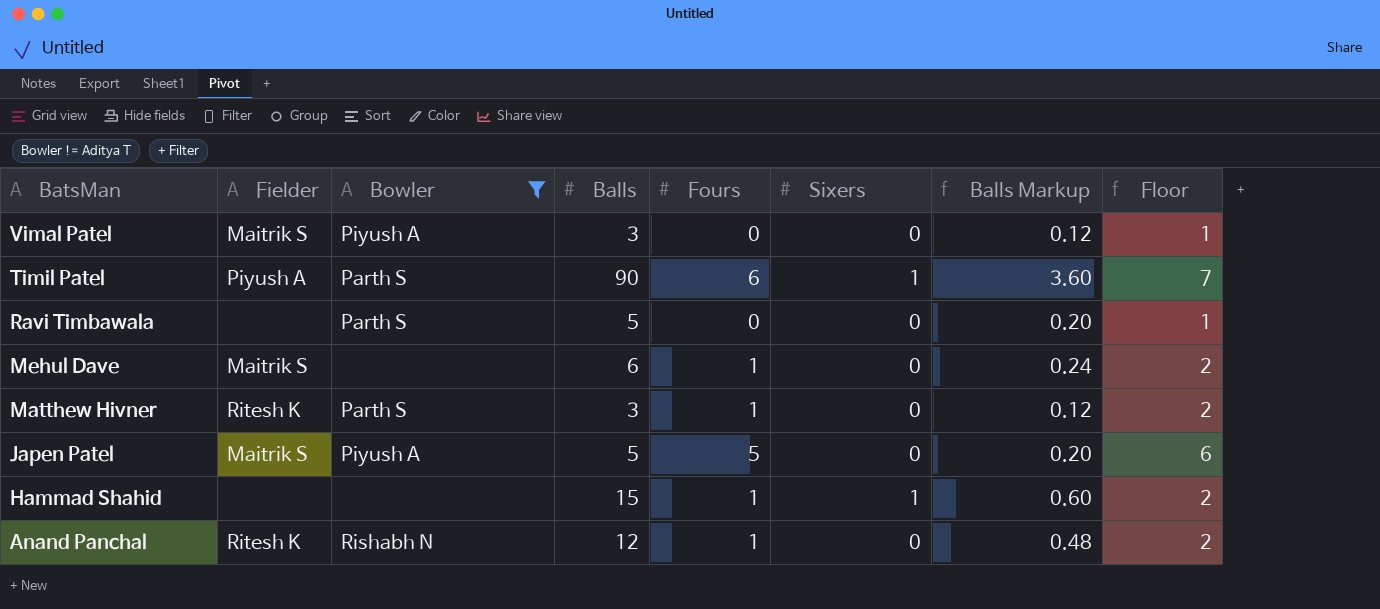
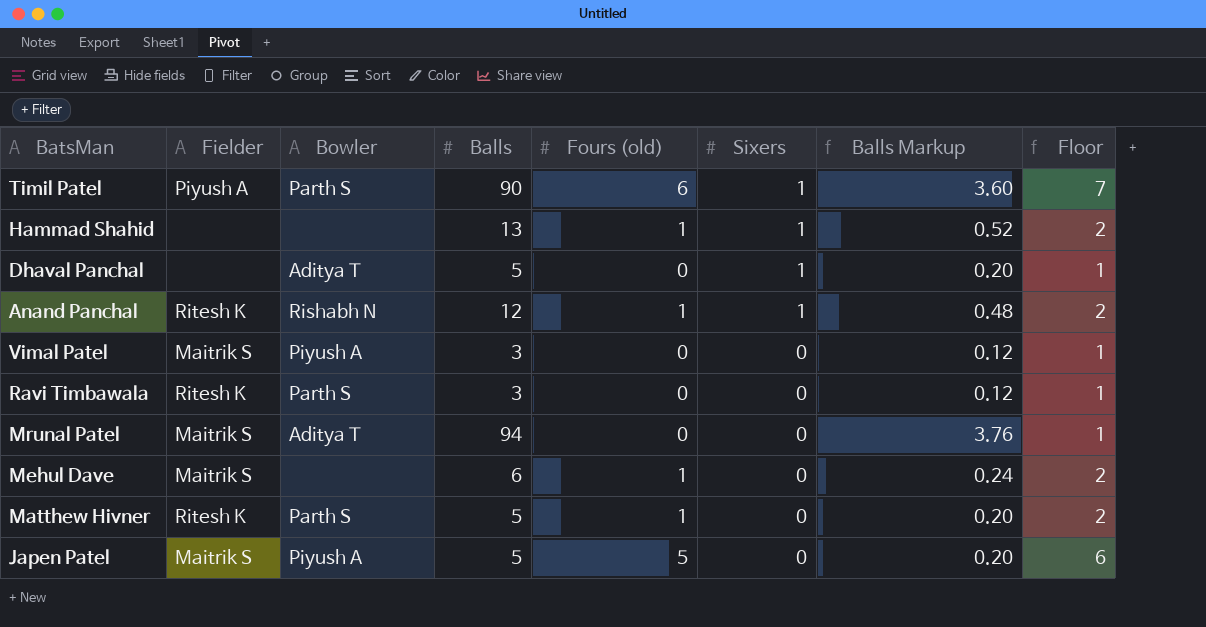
filter: Bowler != Aditya T -> none
row order: BatsMan descending -> Sixers descending
column name: Fours -> Fours (old)
Hammad Shahid | Balls: 15 -> 13
Hammad Shahid | Balls Markup: 0.60 -> 0.52
Anand Panchal | Sixers: 0 -> 1
Ravi Timbawala | Fielder: none -> Ritesh K
Ravi Timbawala | Balls: 5 -> 3
Ravi Timbawala | Balls Markup: 0.20 -> 0.12
Matthew Hivner | Balls: 3 -> 5
Matthew Hivner | Balls Markup: 0.12 -> 0.20

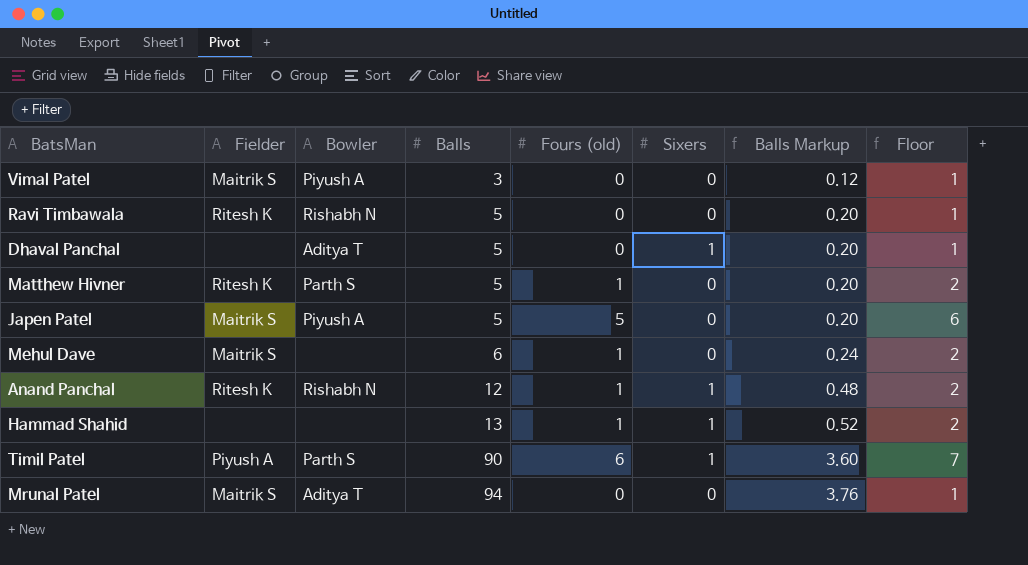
row order: Sixers descending -> Balls ascending
Ravi Timbawala | Bowler: Parth S -> Rishabh N
Ravi Timbawala | Balls: 3 -> 5
Ravi Timbawala | Balls Markup: 0.12 -> 0.20

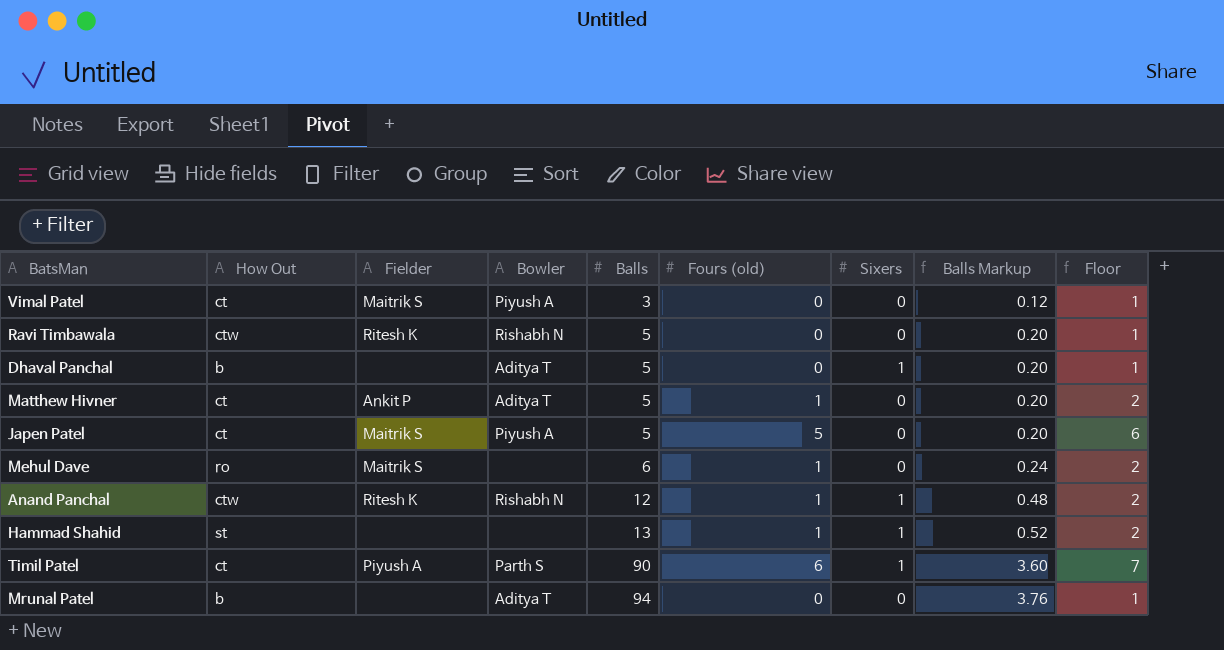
column How Out | position: none -> 2
Matthew Hivner | Fielder: Ritesh K -> Ankit P
Matthew Hivner | Bowler: Parth S -> Aditya T
Mrunal Patel | Fielder: Maitrik S -> none

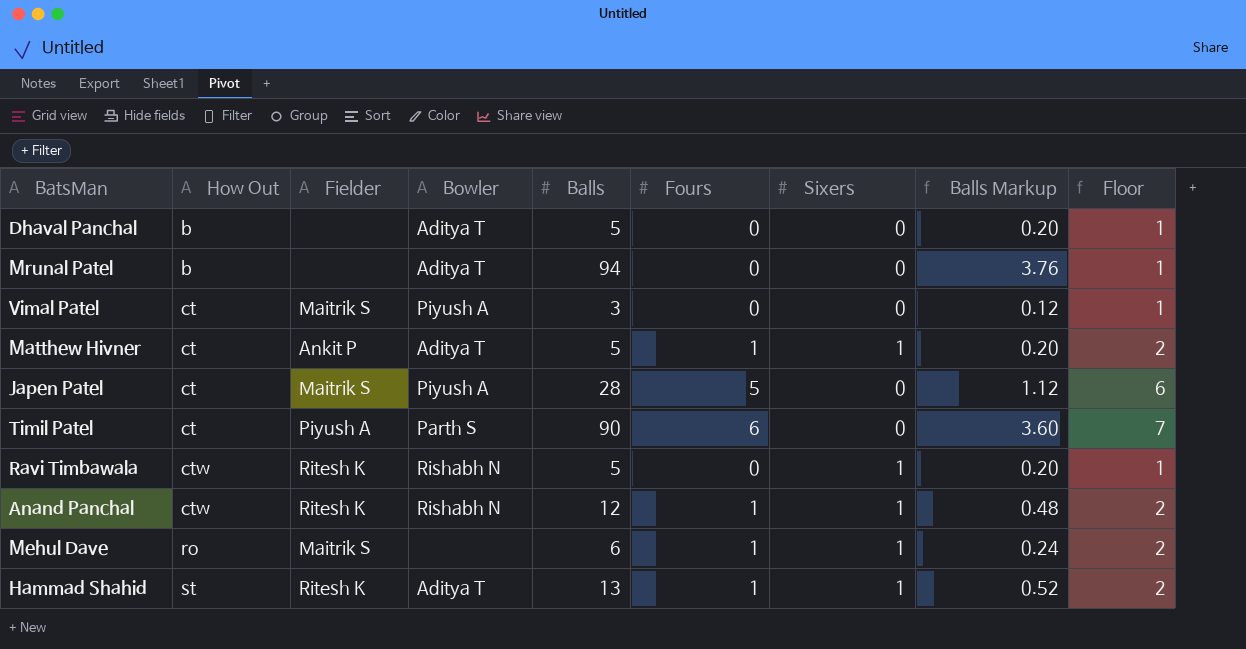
row order: Balls ascending -> How Out ascending
column name: Fours (old) -> Fours
Dhaval Panchal | Sixers: 1 -> 0
Matthew Hivner | Sixers: 0 -> 1
Japen Patel | Balls: 5 -> 28
Japen Patel | Balls Markup: 0.20 -> 1.12
Timil Patel | Sixers: 1 -> 0
Ravi Timbawala | Sixers: 0 -> 1
Mehul Dave | Sixers: 0 -> 1
Hammad Shahid | Fielder: none -> Ritesh K
Hammad Shahid | Bowler: none -> Aditya T

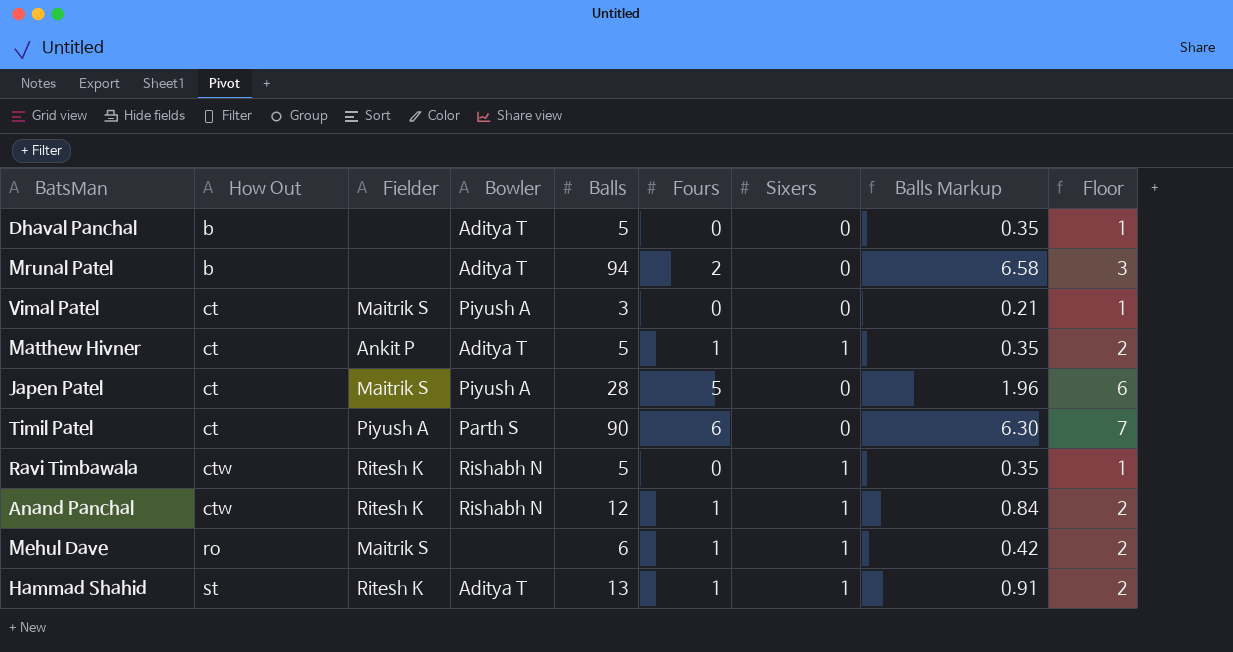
column Balls Markup | formula: [Balls] * 0.04 -> [Balls] * 0.07
Mrunal Patel | Fours: 0 -> 2
Mrunal Patel | Floor: 1 -> 3

